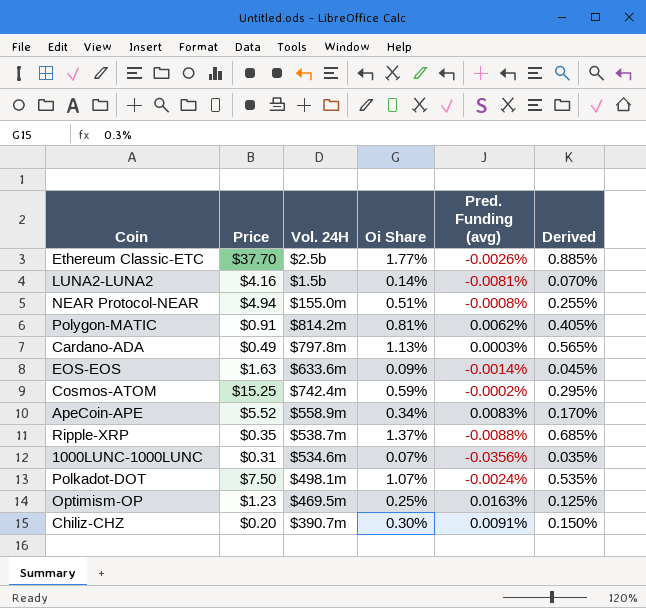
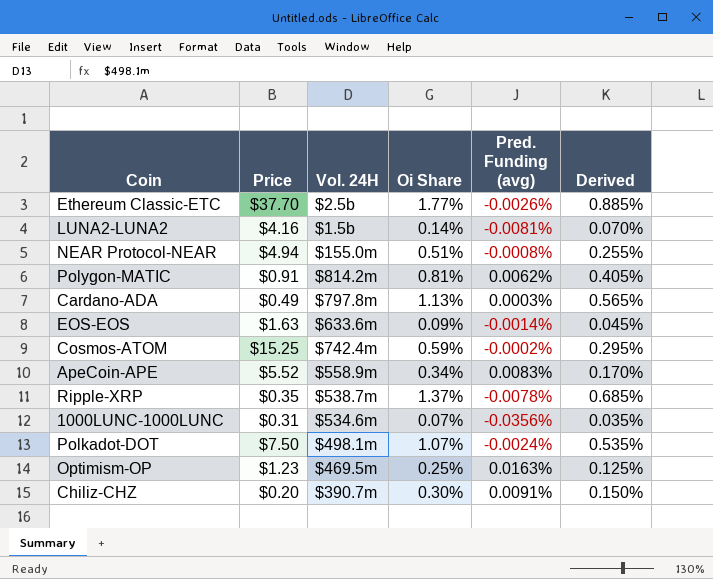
Ripple-XRP | Pred. Funding (avg): -0.0088% -> -0.0078%

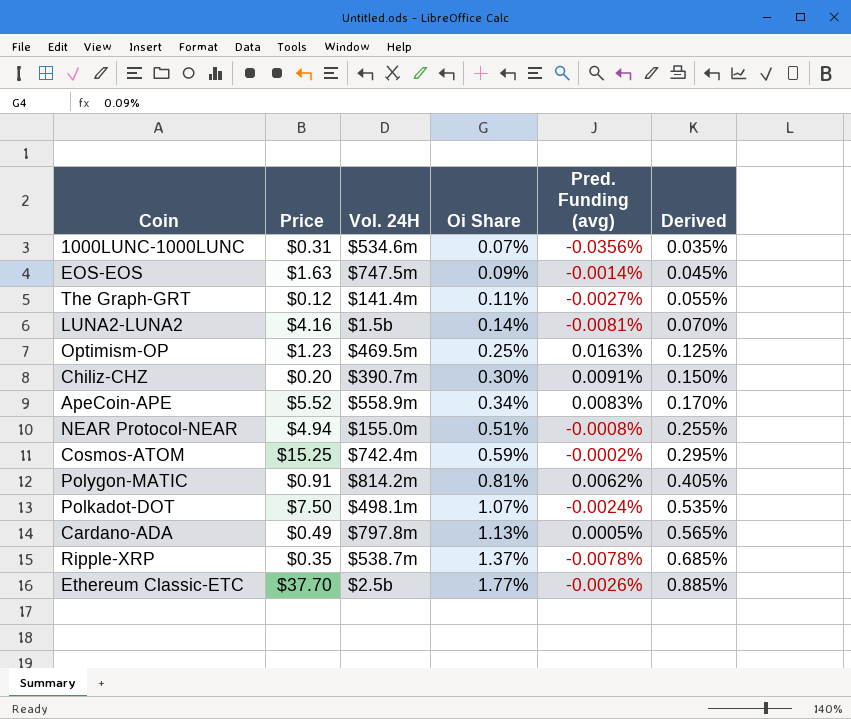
row order: none -> Oi Share ascending
EOS-EOS | Vol. 24H: $633.6m -> $747.5m
row The Graph-GRT: none -> $0.12 | $141.4m | 0.11% | -0.0027% | 0.055%
Cardano-ADA | Pred. Funding (avg): 0.0003% -> 0.0005%

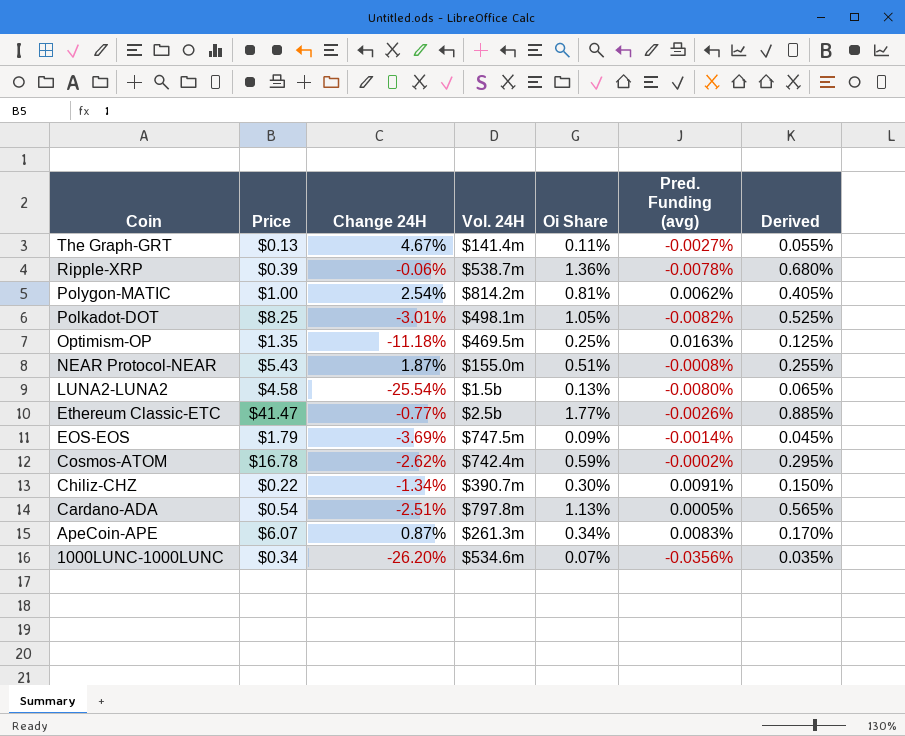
row order: Oi Share ascending -> Coin descending
column Change 24H | position: none -> 3
The Graph-GRT | Price: $0.12 -> $0.13
Ripple-XRP | Price: $0.35 -> $0.39
Ripple-XRP | Oi Share: 1.37% -> 1.36%
Ripple-XRP | Derived: 0.685% -> 0.680%
Polygon-MATIC | Price: $0.91 -> $1.00
Polkadot-DOT | Price: $7.50 -> $8.25
Polkadot-DOT | Oi Share: 1.07% -> 1.05%
Polkadot-DOT | Pred. Funding (avg): -0.0024% -> -0.0082%
Polkadot-DOT | Derived: 0.535% -> 0.525%
Optimism-OP | Price: $1.23 -> $1.35
NEAR Protocol-NEAR | Price: $4.94 -> $5.43
LUNA2-LUNA2 | Price: $4.16 -> $4.58
LUNA2-LUNA2 | Oi Share: 0.14% -> 0.13%
LUNA2-LUNA2 | Pred. Funding (avg): -0.0081% -> -0.0080%
LUNA2-LUNA2 | Derived: 0.070% -> 0.065%
Ethereum Classic-ETC | Price: $37.70 -> $41.47
EOS-EOS | Price: $1.63 -> $1.79
Cosmos-ATOM | Price: $15.25 -> $16.78
Chiliz-CHZ | Price: $0.20 -> $0.22
Cardano-ADA | Price: $0.49 -> $0.54
ApeCoin-APE | Price: $5.52 -> $6.07
ApeCoin-APE | Vol. 24H: $558.9m -> $261.3m
1000LUNC-1000LUNC | Price: $0.31 -> $0.34

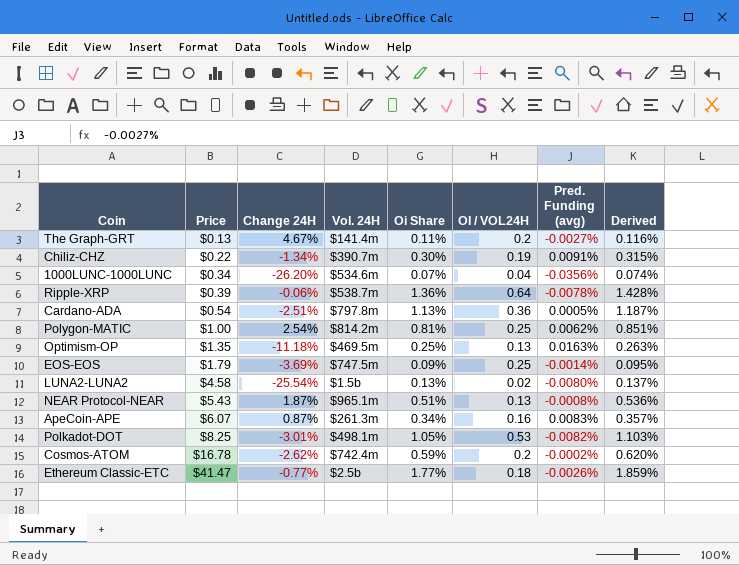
row order: Coin descending -> Price ascending
column OI / VOL24H | position: none -> 6
column Derived | formula: [Oi Share] * 0.5 -> [Oi Share] * 1.05
NEAR Protocol-NEAR | Vol. 24H: $155.0m -> $965.1m

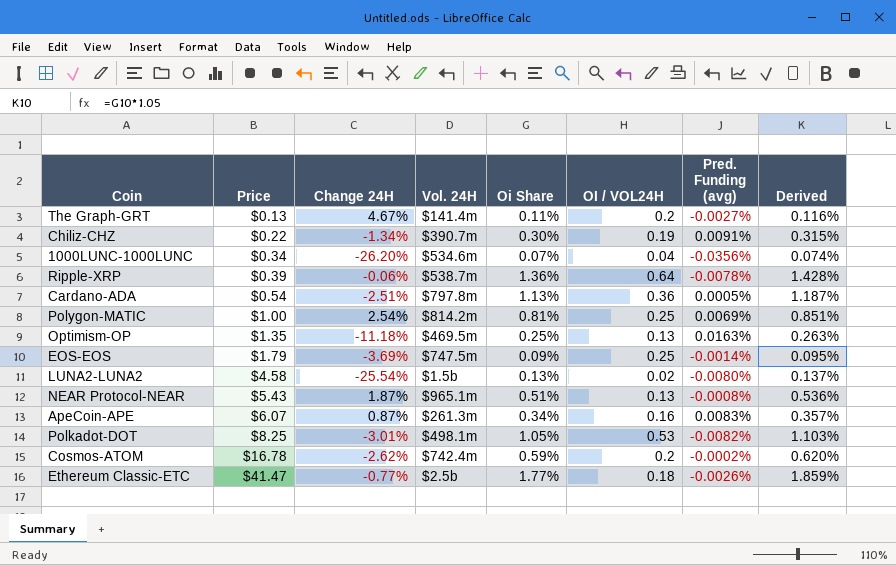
Polygon-MATIC | Pred. Funding (avg): 0.0062% -> 0.0069%

